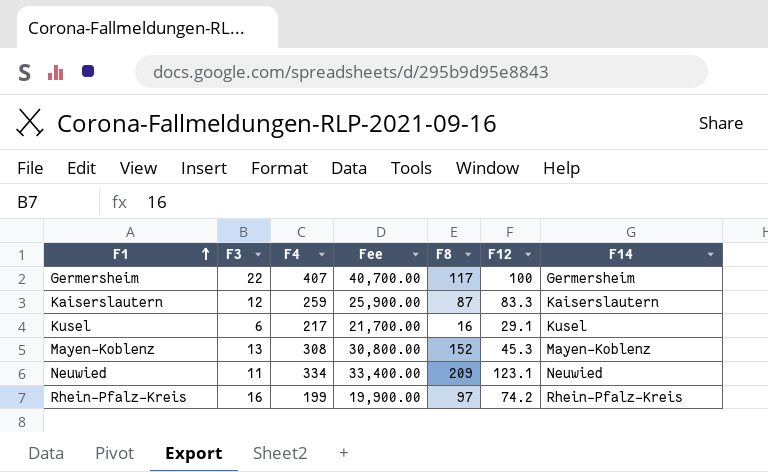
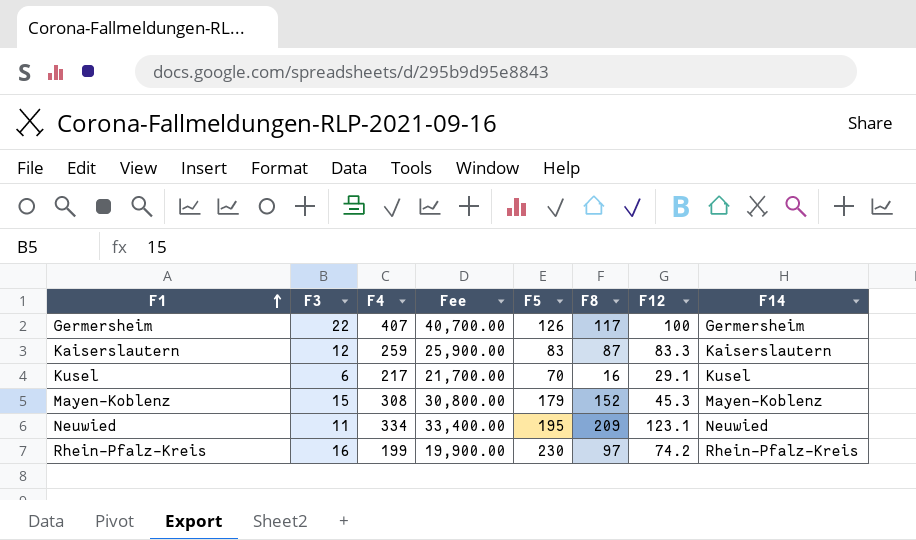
column F5 | position: none -> 5
Mayen-Koblenz | F3: 13 -> 15

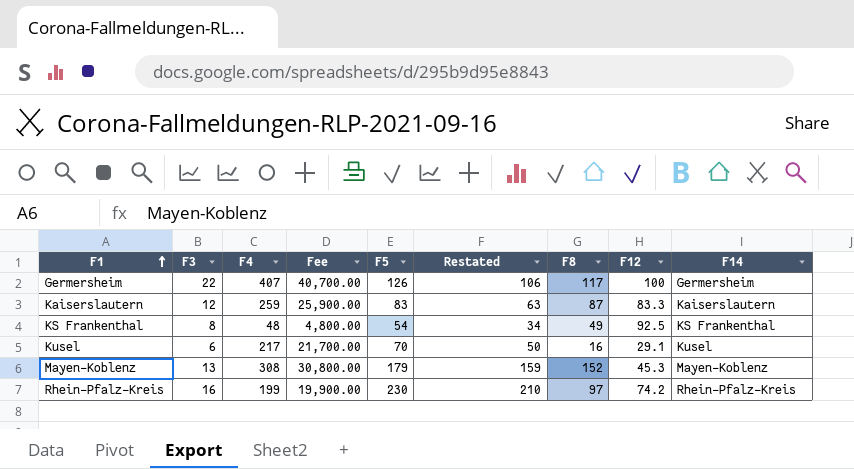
column Restated | formula: none -> [F5] - 20
row Neuwied: 11 | 334 | 33,400.00 | 195 | 209 | 123.1 | Neuwied -> none
row KS Frankenthal: none -> 8 | 48 | 4,800.00 | 54 | 34 | 49 | 92.5 | KS Frankenthal
Mayen-Koblenz | F3: 15 -> 13

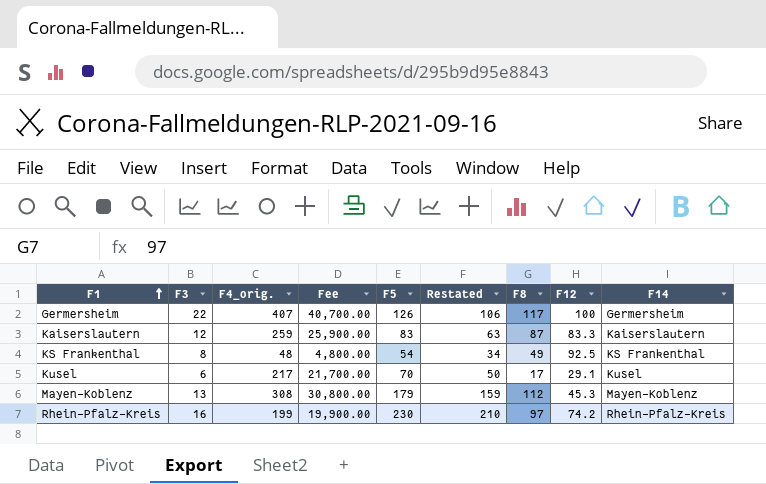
column name: F4 -> F4_orig.
Kusel | F8: 16 -> 17
Mayen-Koblenz | F8: 152 -> 112

